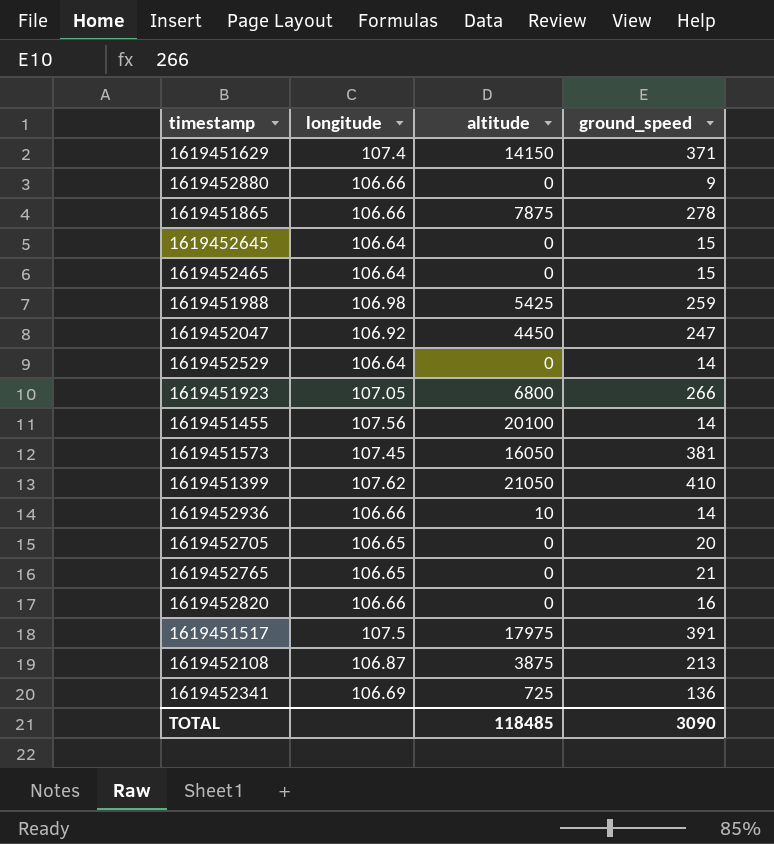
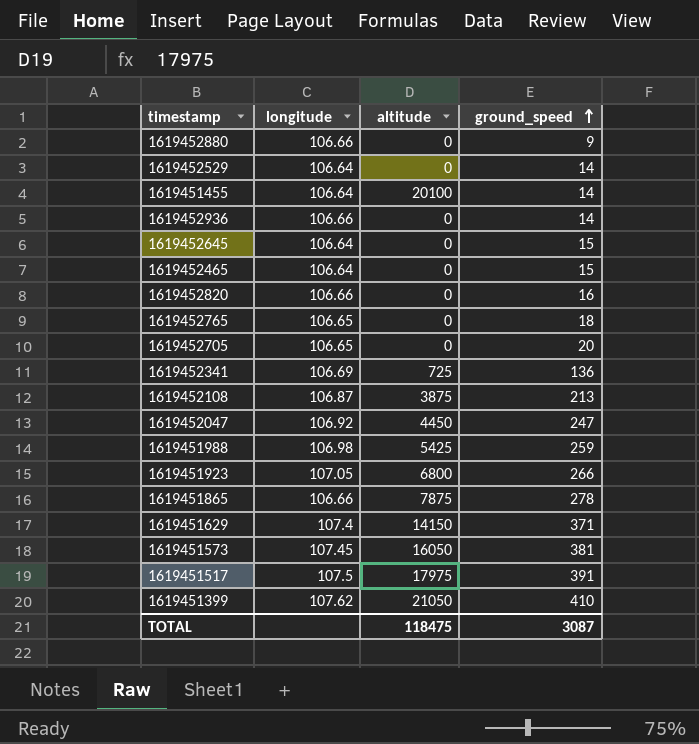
row order: none -> ground_speed ascending
1619451455 | longitude: 107.56 -> 106.64
1619452936 | altitude: 10 -> 0
1619452765 | ground_speed: 21 -> 18
TOTAL | altitude: 118485 -> 118475
TOTAL | ground_speed: 3090 -> 3087

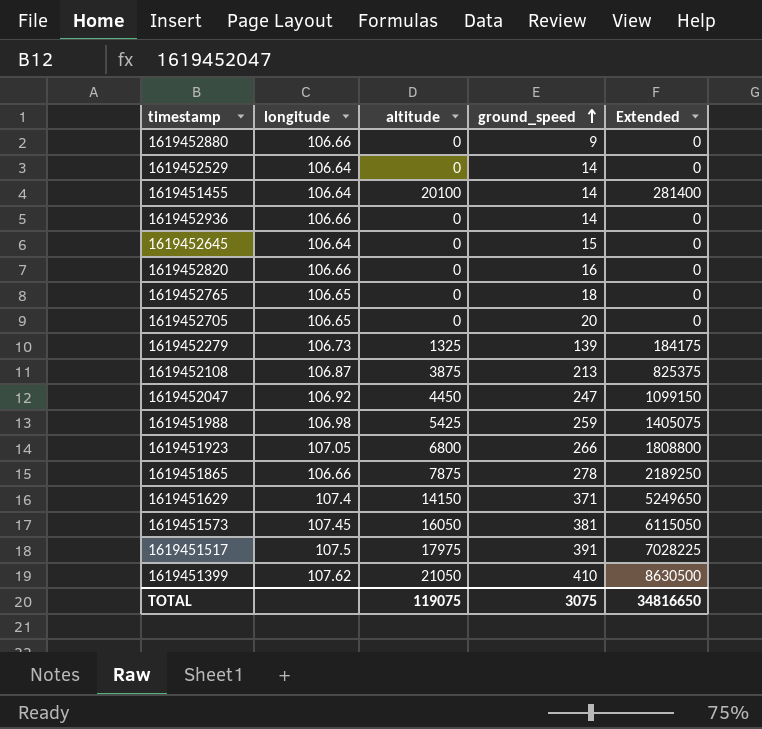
column Extended | formula: none -> [altitude] * [ground_speed]
row 1619452465: 106.64 | 0 | 15 -> none
row 1619452341: 106.69 | 725 | 136 -> none
row 1619452279: none -> 106.73 | 1325 | 139 | 184175
TOTAL | altitude: 118475 -> 119075
TOTAL | ground_speed: 3087 -> 3075

